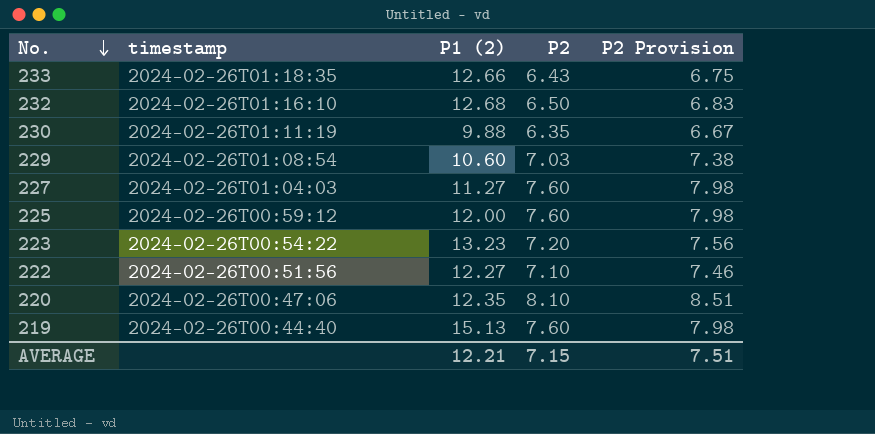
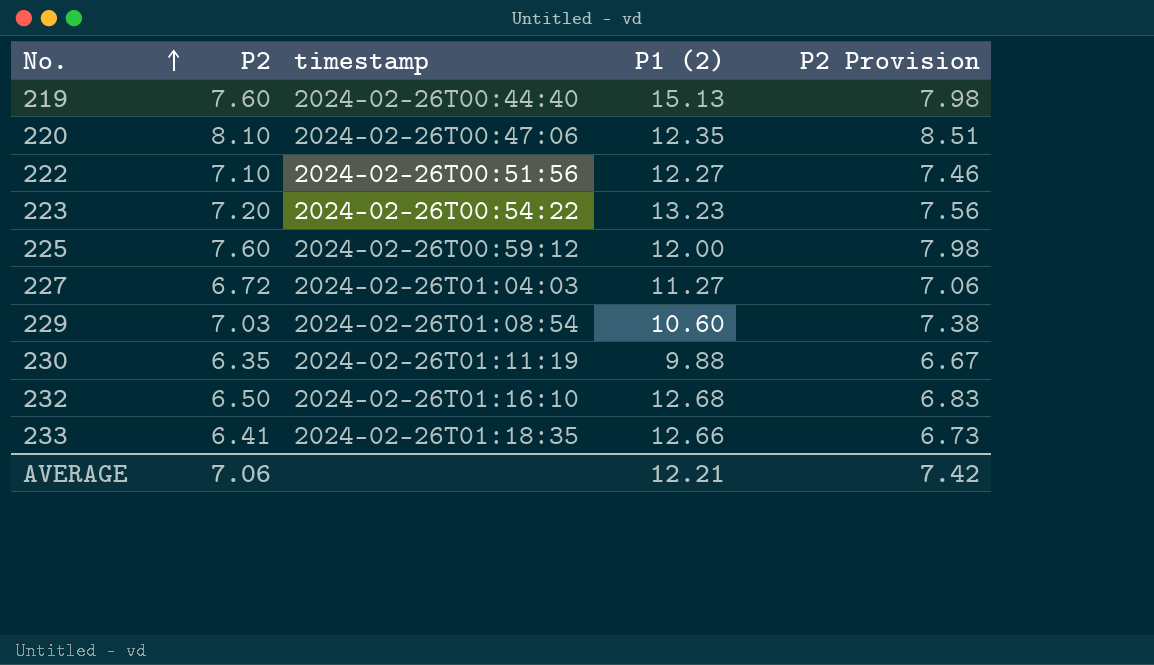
row order: No. descending -> No. ascending
column P2 | position: 4 -> 2
227 | P2: 7.60 -> 6.72
227 | P2 Provision: 7.98 -> 7.06
233 | P2: 6.43 -> 6.41
233 | P2 Provision: 6.75 -> 6.73
AVERAGE | P2: 7.15 -> 7.06
AVERAGE | P2 Provision: 7.51 -> 7.42

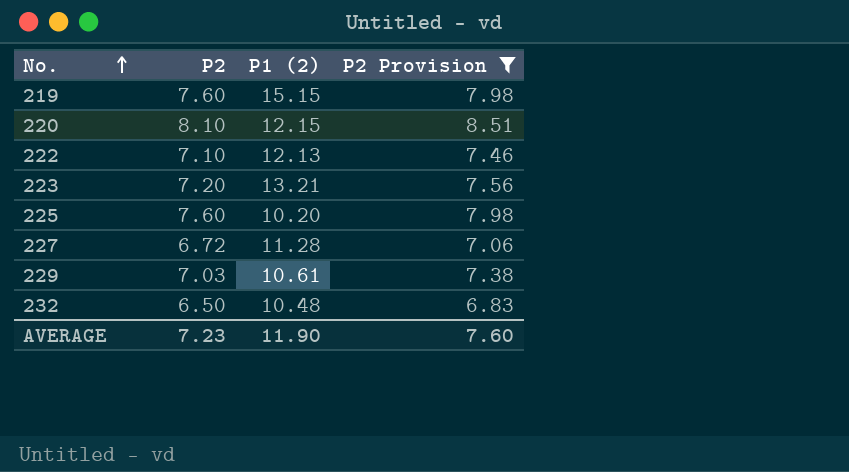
filter: none -> P2 Provision >= 6.83
column timestamp | position: 3 -> none
219 | P1 (2): 15.13 -> 15.15
220 | P1 (2): 12.35 -> 12.15
222 | P1 (2): 12.27 -> 12.13
223 | P1 (2): 13.23 -> 13.21
225 | P1 (2): 12.00 -> 10.20
227 | P1 (2): 11.27 -> 11.28
229 | P1 (2): 10.60 -> 10.61
232 | P1 (2): 12.68 -> 10.48
AVERAGE | P2: 7.06 -> 7.23
AVERAGE | P1 (2): 12.21 -> 11.90
AVERAGE | P2 Provision: 7.42 -> 7.60

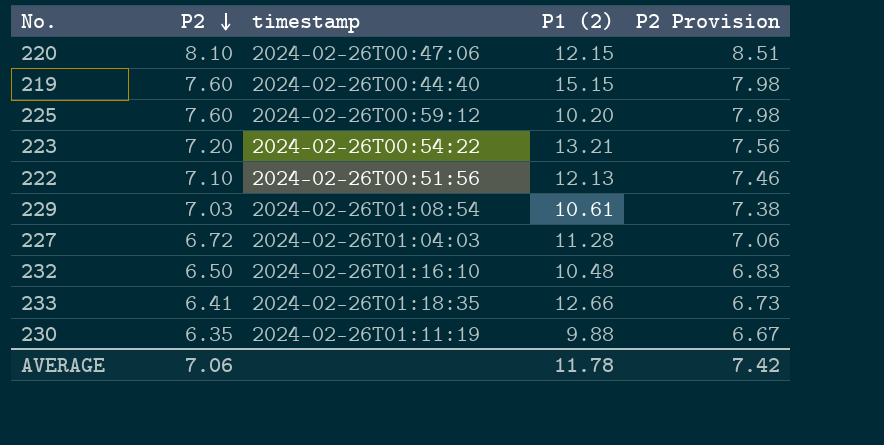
filter: P2 Provision >= 6.83 -> none
row order: No. ascending -> P2 descending
column timestamp | position: none -> 3
AVERAGE | P2: 7.23 -> 7.06
AVERAGE | P1 (2): 11.90 -> 11.78
AVERAGE | P2 Provision: 7.60 -> 7.42

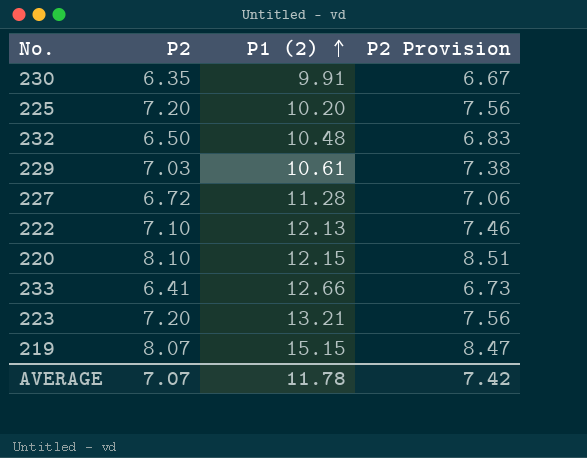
row order: P2 descending -> P1 (2) ascending
column timestamp | position: 3 -> none
230 | P1 (2): 9.88 -> 9.91
225 | P2: 7.60 -> 7.20
225 | P2 Provision: 7.98 -> 7.56
219 | P2: 7.60 -> 8.07
219 | P2 Provision: 7.98 -> 8.47
AVERAGE | P2: 7.06 -> 7.07

